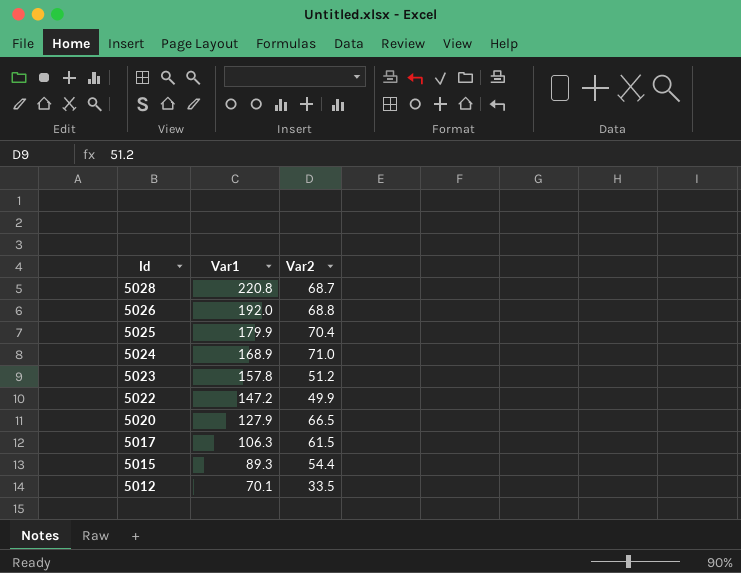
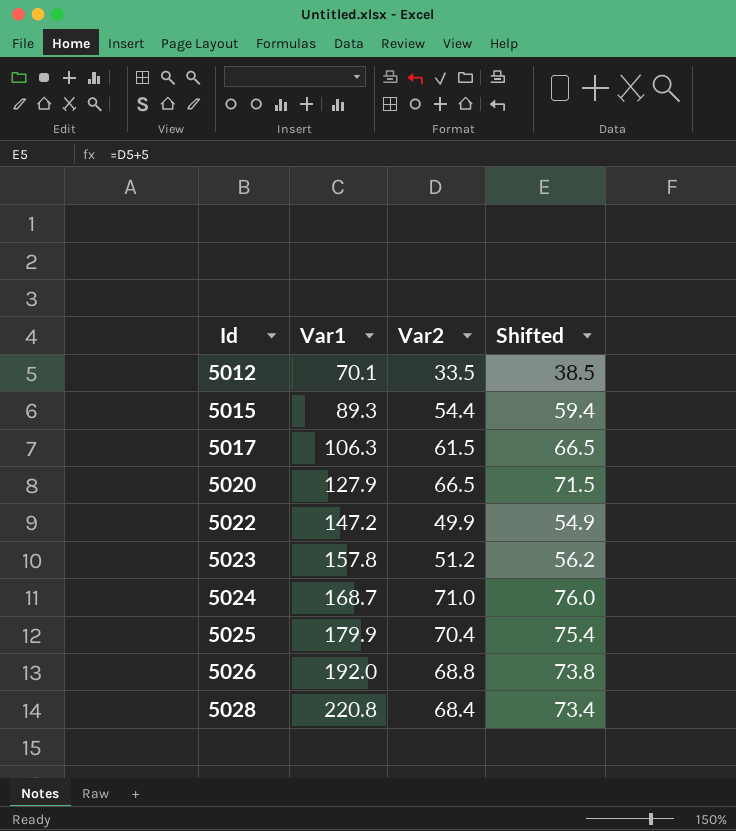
row order: Id descending -> Id ascending
column Shifted | formula: none -> [Var2] + 5
5024 | Var1: 168.9 -> 168.7
5028 | Var2: 68.7 -> 68.4

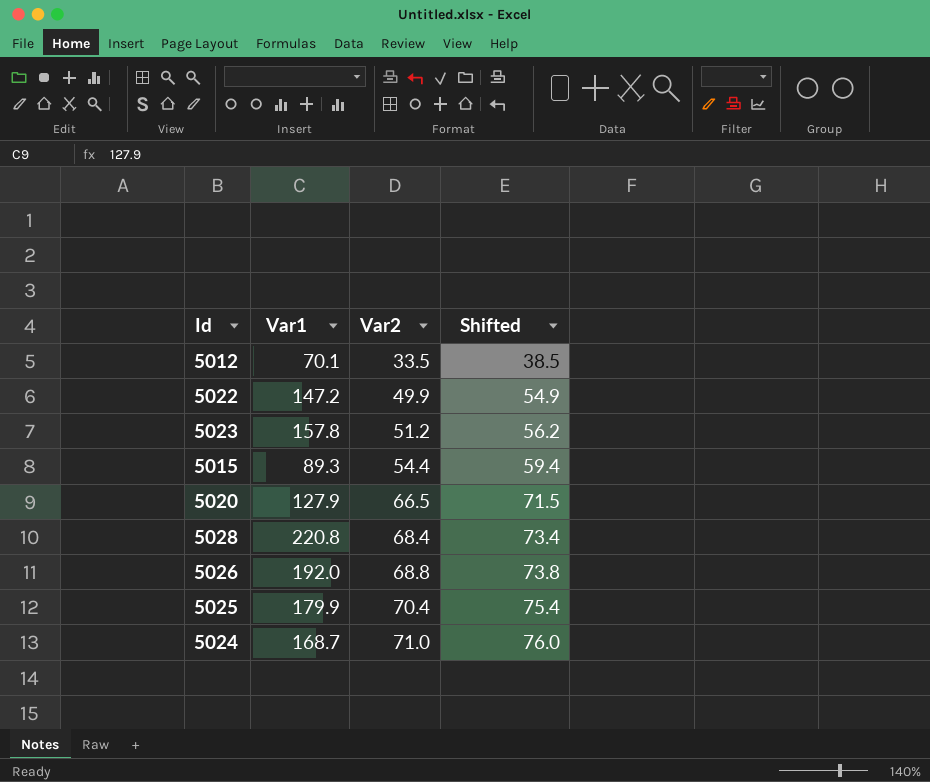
row order: Id ascending -> Var2 ascending
row 5017: 106.3 | 61.5 | 66.5 -> none

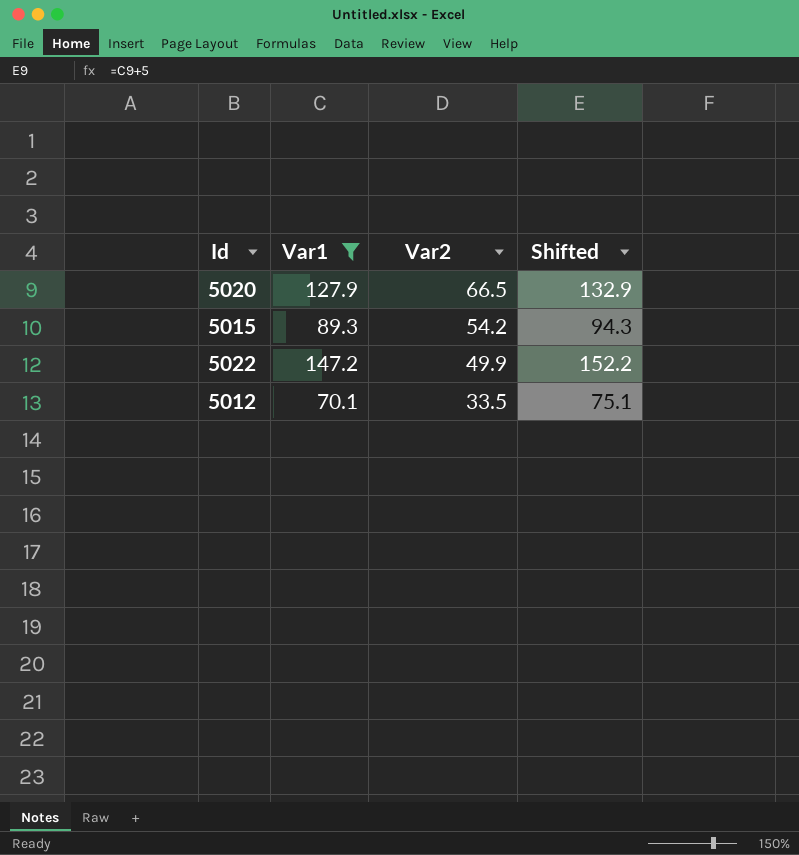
filter: none -> Var1 <= 147.2
row order: Var2 ascending -> Var2 descending
column Shifted | formula: [Var2] + 5 -> [Var1] + 5
5015 | Var2: 54.4 -> 54.2

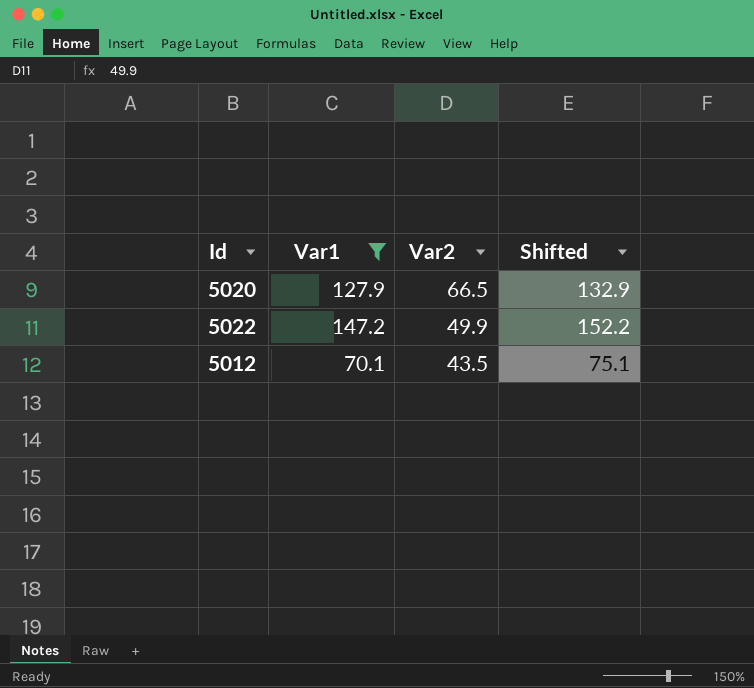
row 5015: 89.3 | 54.2 | 94.3 -> none
5012 | Var2: 33.5 -> 43.5

